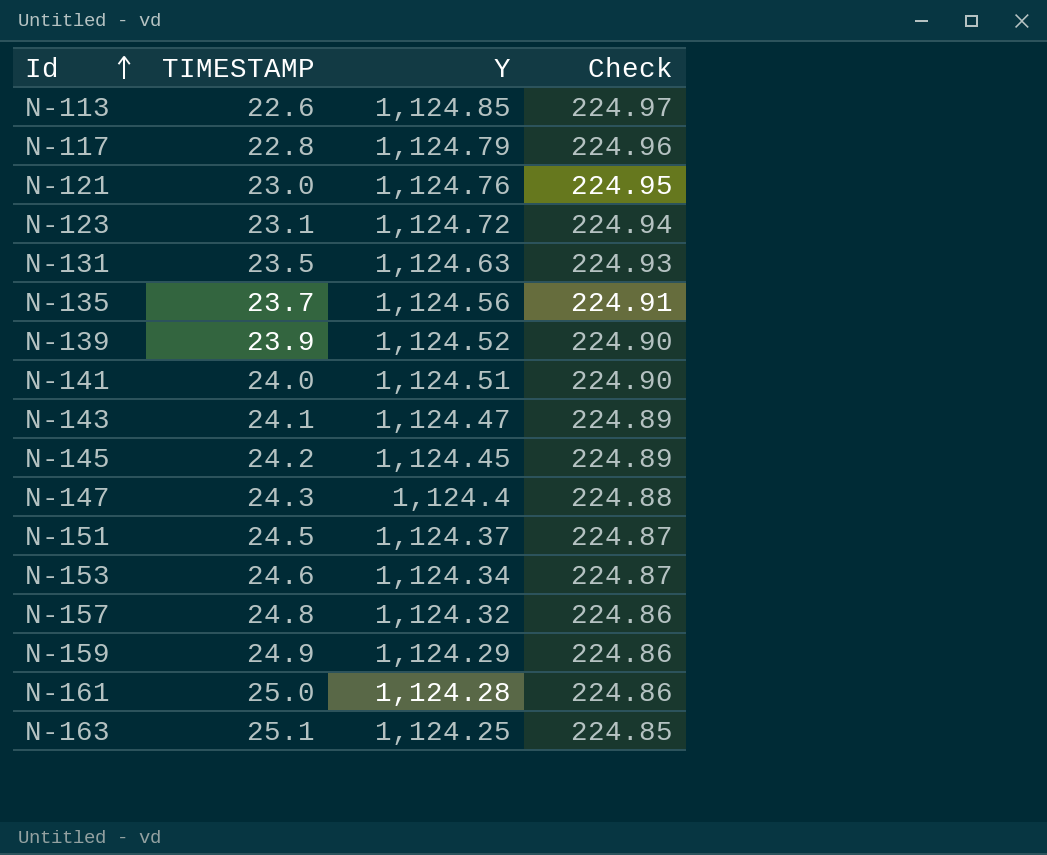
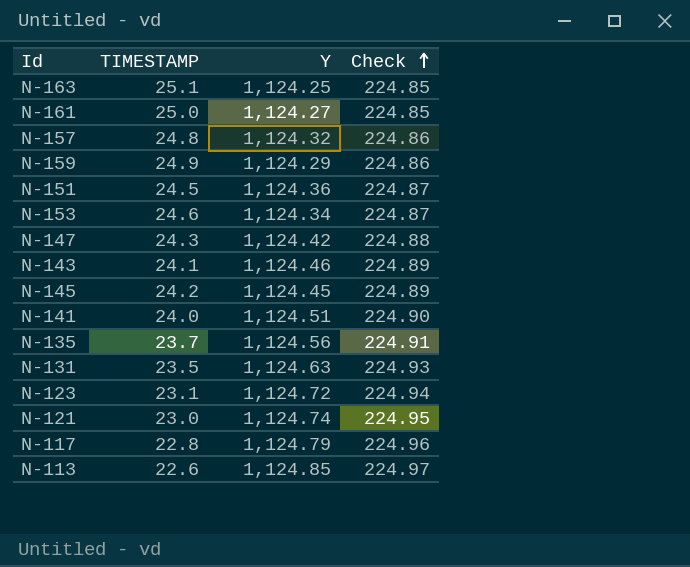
row order: Id ascending -> Check ascending
row N-139: 23.9 | 1,124.52 | 224.90 -> none
N-161 | Y: 1,124.28 -> 1,124.27
N-161 | Check: 224.86 -> 224.85
N-151 | Y: 1,124.37 -> 1,124.36
N-147 | Y: 1,124.4 -> 1,124.42
N-143 | Y: 1,124.47 -> 1,124.46
N-121 | Y: 1,124.76 -> 1,124.74

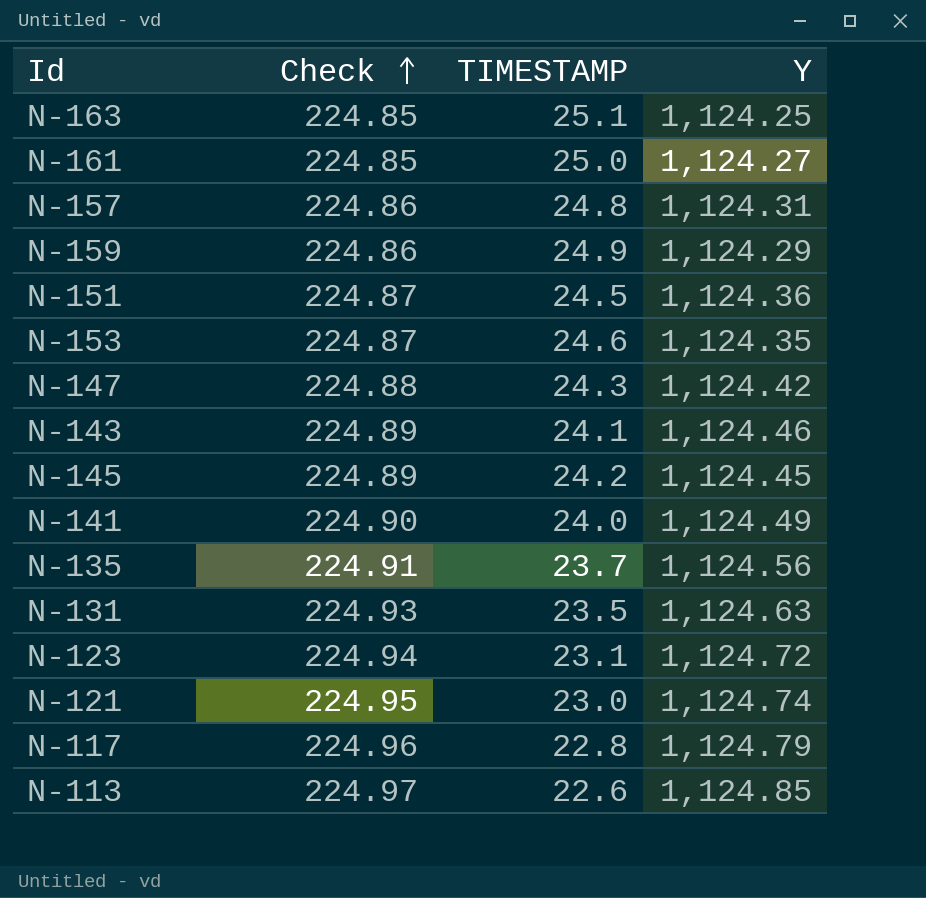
column Check | position: 4 -> 2
N-157 | Y: 1,124.32 -> 1,124.31
N-153 | Y: 1,124.34 -> 1,124.35
N-141 | Y: 1,124.51 -> 1,124.49

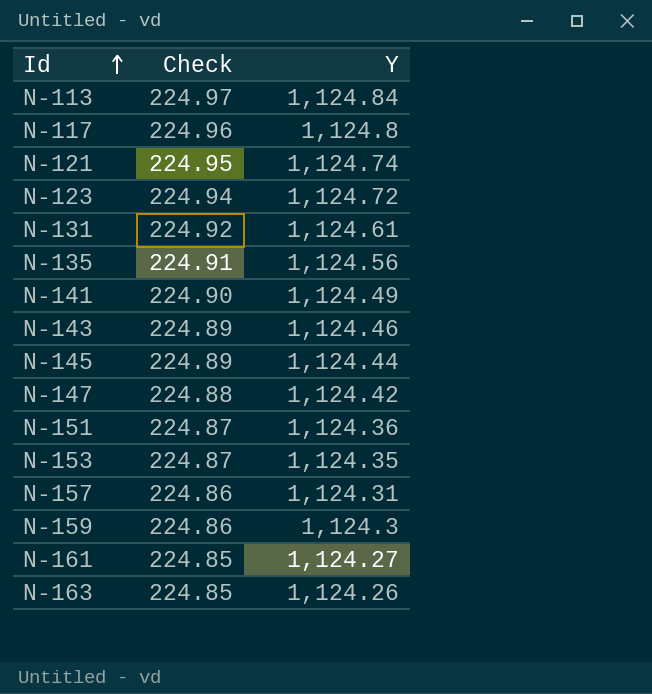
row order: Check ascending -> Id ascending
column TIMESTAMP | position: 3 -> none
N-113 | Y: 1,124.85 -> 1,124.84
N-117 | Y: 1,124.79 -> 1,124.8
N-131 | Check: 224.93 -> 224.92
N-131 | Y: 1,124.63 -> 1,124.61
N-145 | Y: 1,124.45 -> 1,124.44
N-159 | Y: 1,124.29 -> 1,124.3
N-163 | Y: 1,124.25 -> 1,124.26

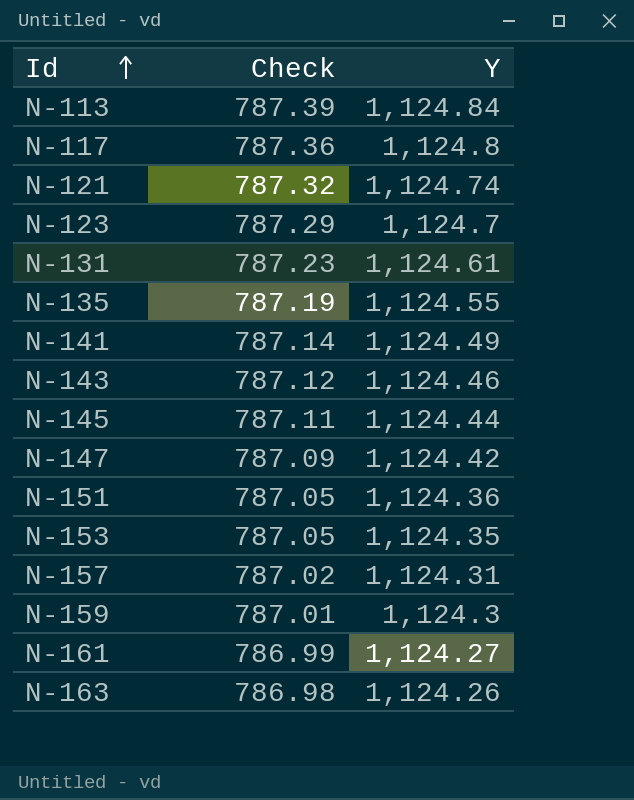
column Check | formula: [Y] * 0.2 -> [Y] * 0.7
N-123 | Y: 1,124.72 -> 1,124.7
N-135 | Y: 1,124.56 -> 1,124.55

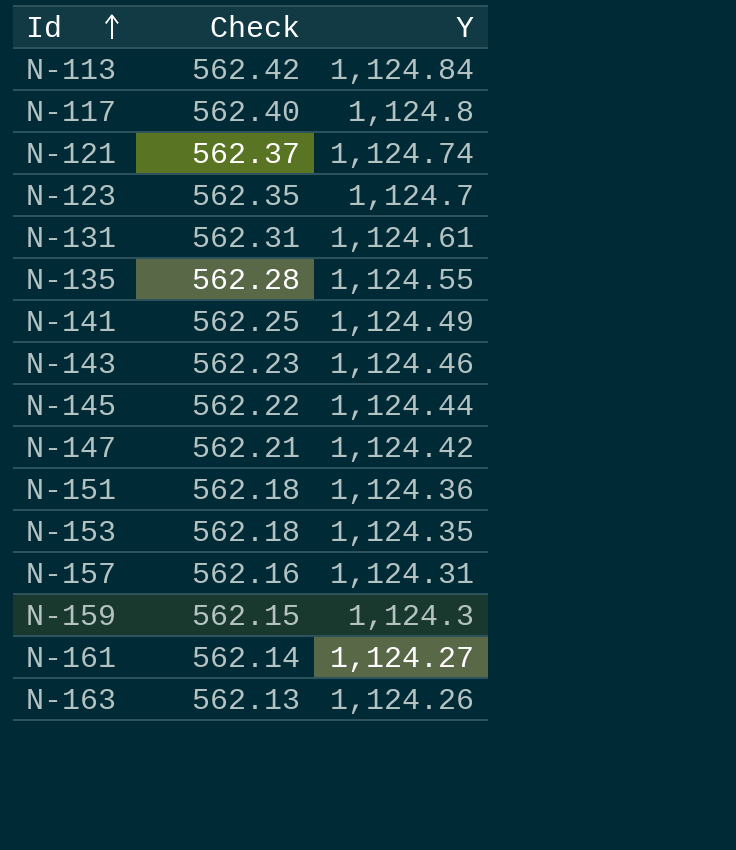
column Check | formula: [Y] * 0.7 -> [Y] * 0.5

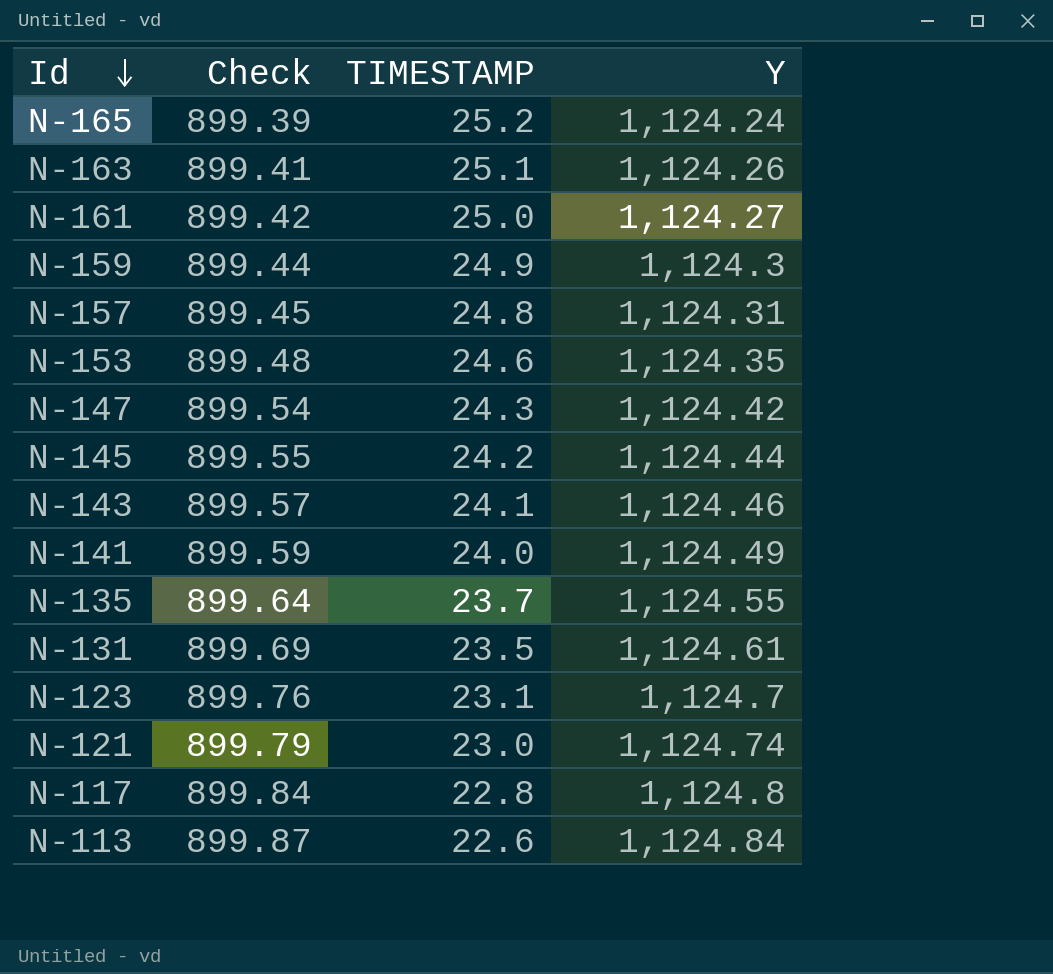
row order: Id ascending -> Id descending
column Check | formula: [Y] * 0.5 -> [Y] * 0.8
column TIMESTAMP | position: none -> 3
row N-151: 562.18 | 1,124.36 -> none
row N-165: none -> 899.39 | 25.2 | 1,124.24

